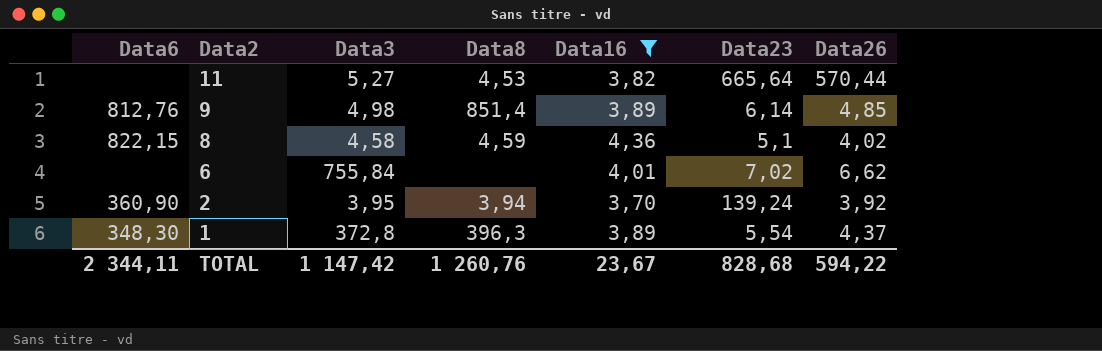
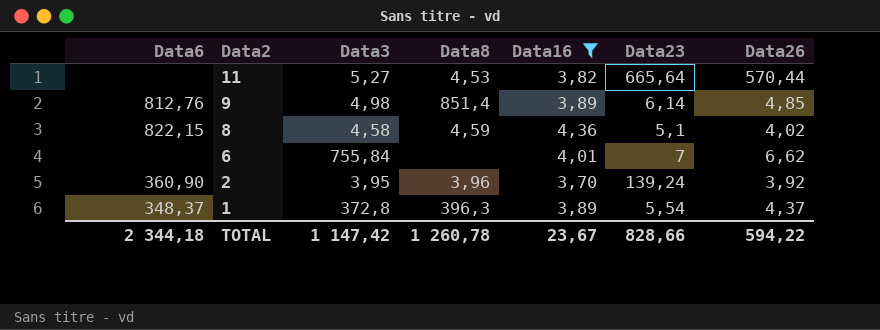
6 | Data23: 7,02 -> 7
2 | Data8: 3,94 -> 3,96
1 | Data6: 348,30 -> 348,37
TOTAL | Data6: 2 344,11 -> 2 344,18
TOTAL | Data8: 1 260,76 -> 1 260,78
TOTAL | Data23: 828,68 -> 828,66

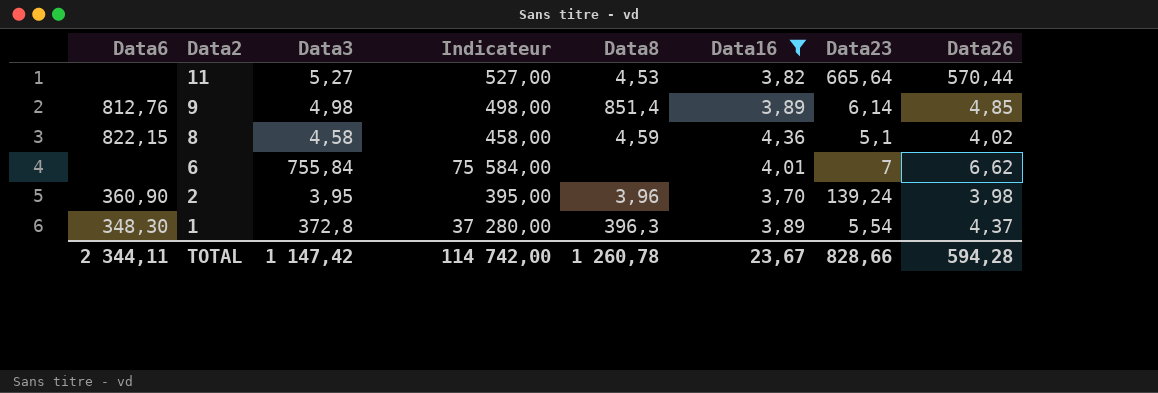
column Indicateur | formula: none -> [Data3] * 100
2 | Data26: 3,92 -> 3,98
1 | Data6: 348,37 -> 348,30
TOTAL | Data6: 2 344,18 -> 2 344,11
TOTAL | Data26: 594,22 -> 594,28

